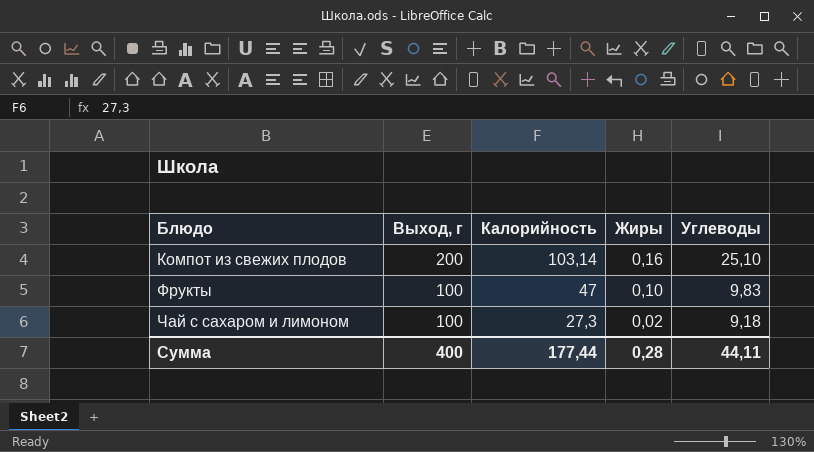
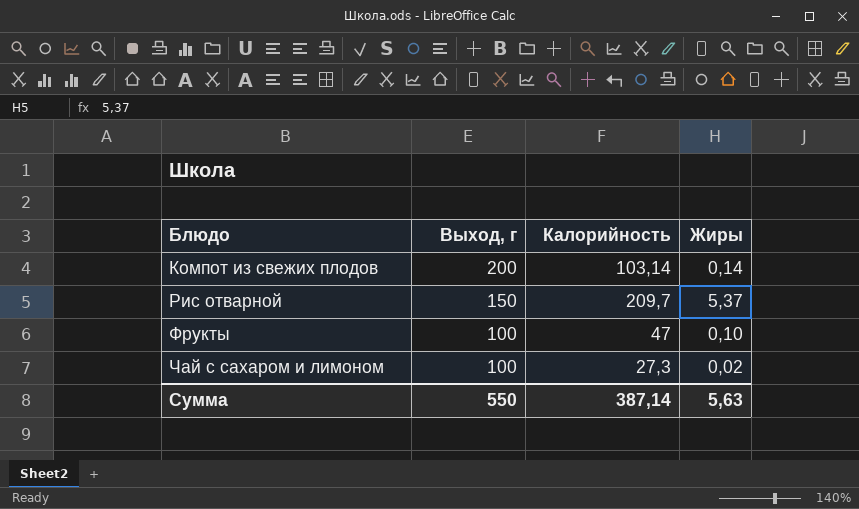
column Углеводы | position: 5 -> none
Компот из свежих плодов | Жиры: 0,16 -> 0,14
row Рис отварной: none -> 150 | 209,7 | 5,37
Сумма | Выход, г: 400 -> 550
Сумма | Калорийность: 177,44 -> 387,14
Сумма | Жиры: 0,28 -> 5,63

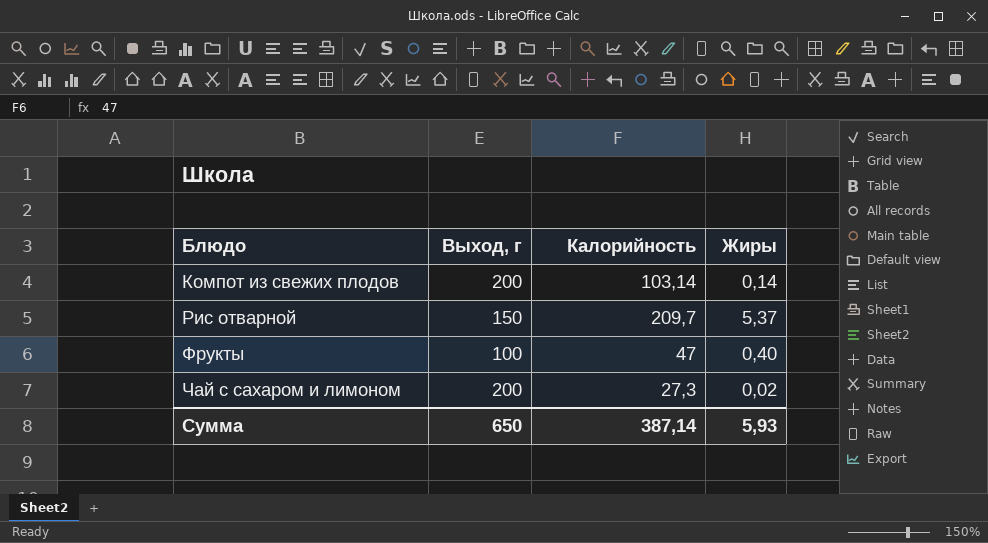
Фрукты | Жиры: 0,10 -> 0,40
Чай с сахаром и лимоном | Выход, г: 100 -> 200
Сумма | Выход, г: 550 -> 650
Сумма | Жиры: 5,63 -> 5,93

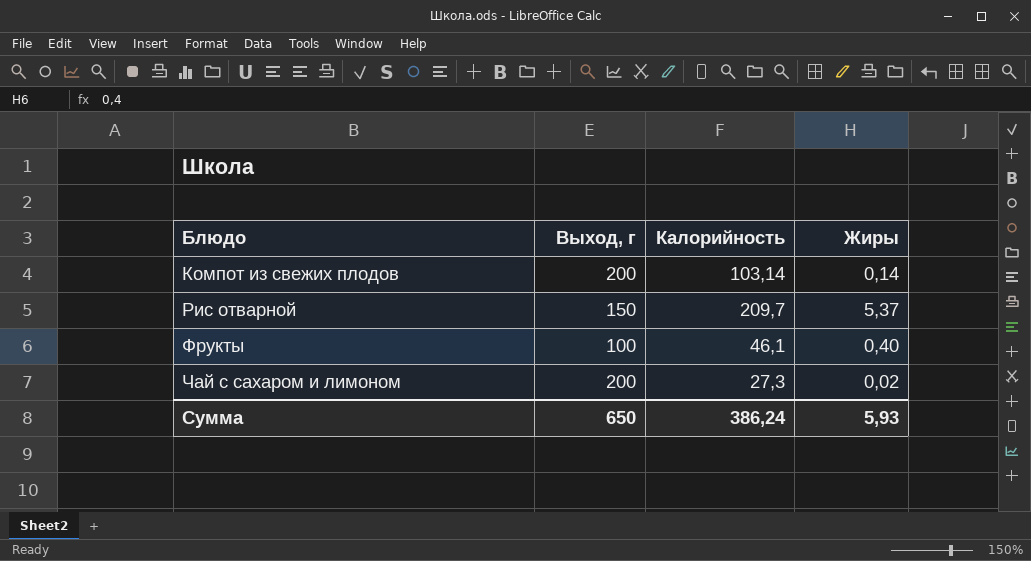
Фрукты | Калорийность: 47 -> 46,1
Сумма | Калорийность: 387,14 -> 386,24

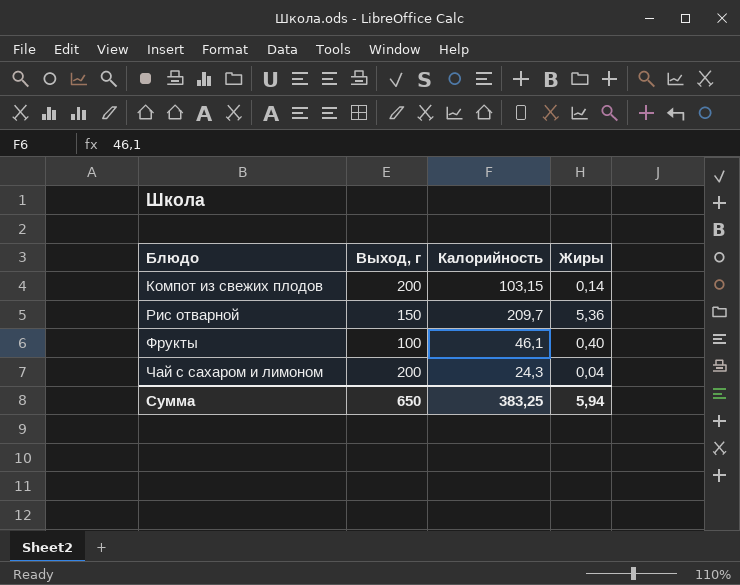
Компот из свежих плодов | Калорийность: 103,14 -> 103,15
Рис отварной | Жиры: 5,37 -> 5,36
Чай с сахаром и лимоном | Калорийность: 27,3 -> 24,3
Чай с сахаром и лимоном | Жиры: 0,02 -> 0,04
Сумма | Калорийность: 386,24 -> 383,25
Сумма | Жиры: 5,93 -> 5,94

